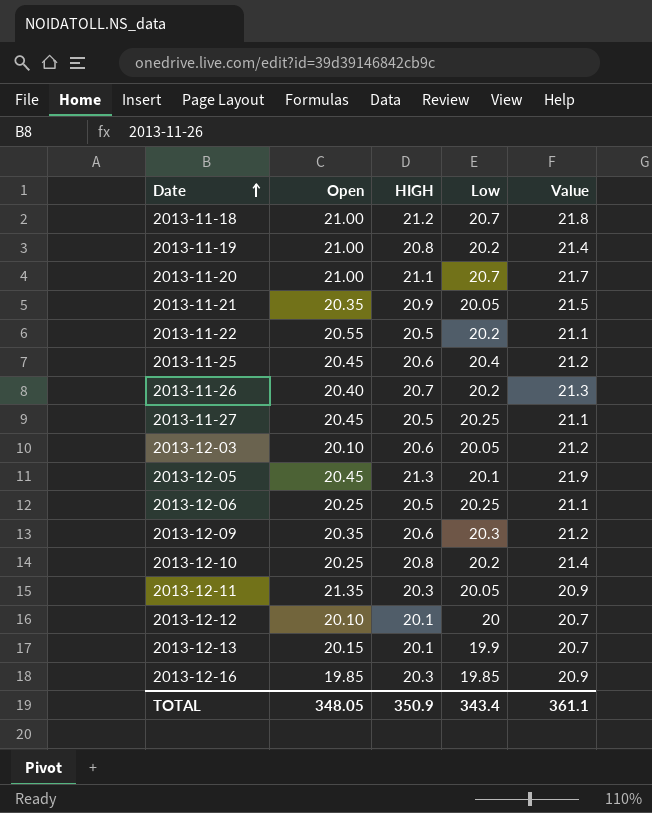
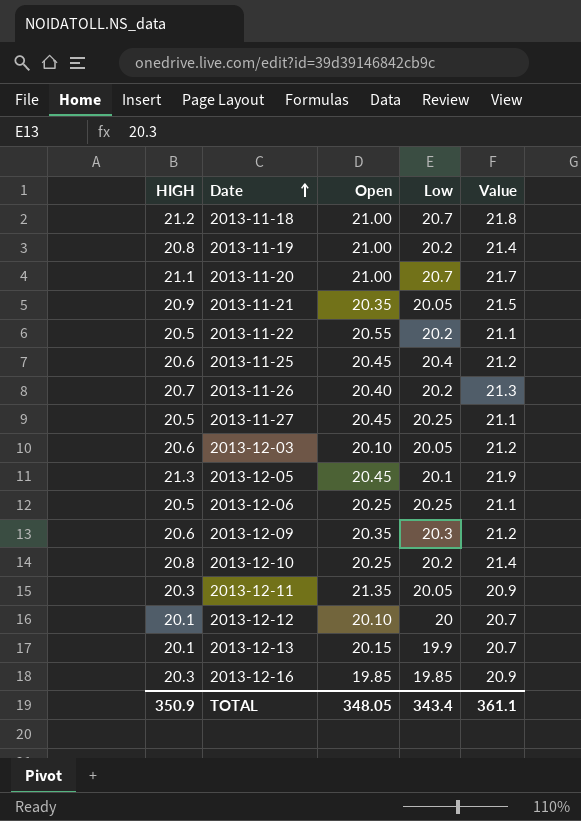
column HIGH | position: 3 -> 1

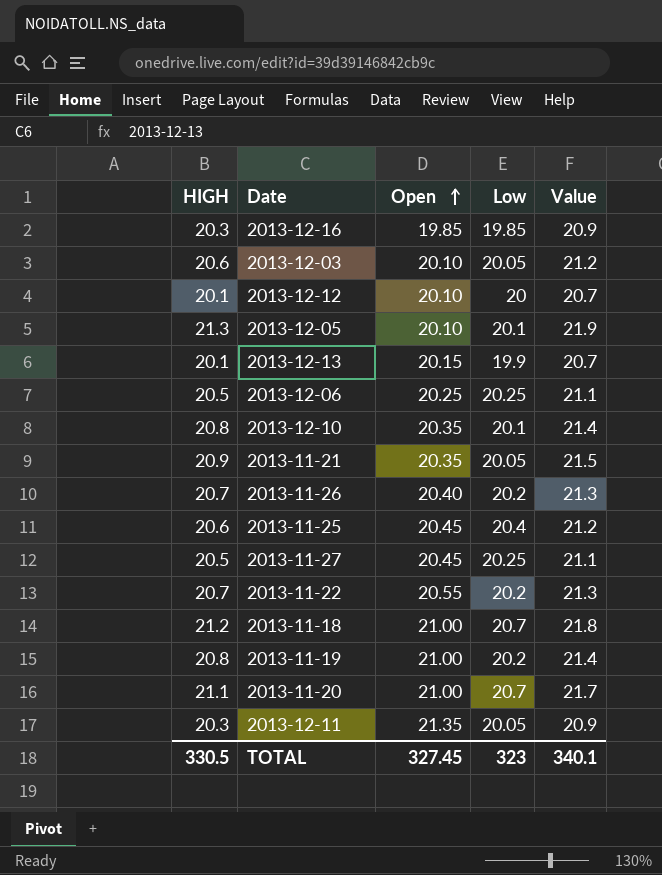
row order: Date ascending -> Open ascending
row 2013-12-09: 20.6 | 20.35 | 20.3 | 21.2 -> none
2013-12-05 | Open: 20.45 -> 20.10
2013-12-10 | Open: 20.25 -> 20.35
2013-12-10 | Low: 20.2 -> 20.1
2013-11-22 | HIGH: 20.5 -> 20.7
2013-11-22 | Value: 21.1 -> 21.3
TOTAL | HIGH: 350.9 -> 330.5
TOTAL | Open: 348.05 -> 327.45
TOTAL | Low: 343.4 -> 323
TOTAL | Value: 361.1 -> 340.1

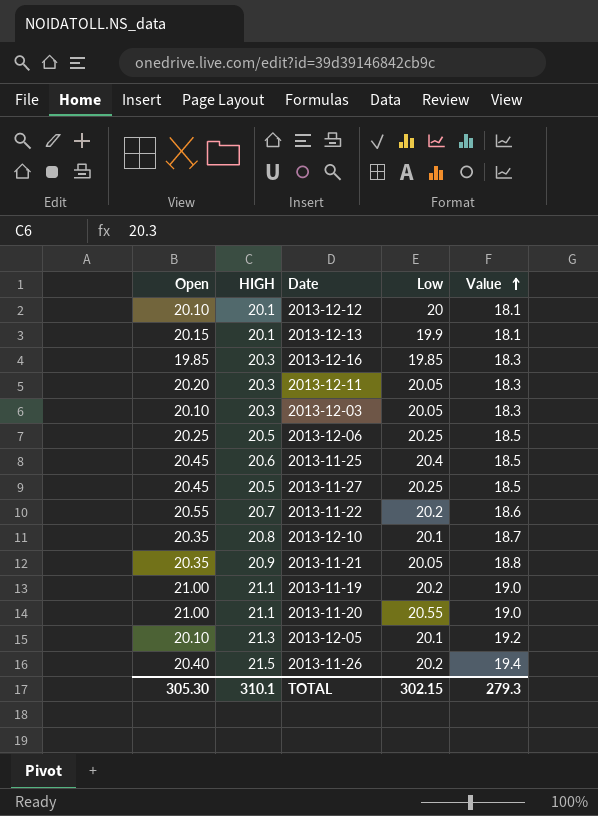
row order: Open ascending -> Value ascending
column Open | position: 3 -> 1
column Value | formula: [HIGH] * 1.03 -> [HIGH] * 0.9
row 2013-11-18: 21.2 | 21.00 | 20.7 | 21.8 -> none
2013-12-11 | Open: 21.35 -> 20.20
2013-12-03 | HIGH: 20.6 -> 20.3
2013-11-19 | HIGH: 20.8 -> 21.1
2013-11-20 | Low: 20.7 -> 20.55
2013-11-26 | HIGH: 20.7 -> 21.5
TOTAL | Open: 327.45 -> 305.30
TOTAL | HIGH: 330.5 -> 310.1
TOTAL | Low: 323 -> 302.15
TOTAL | Value: 340.1 -> 279.3

